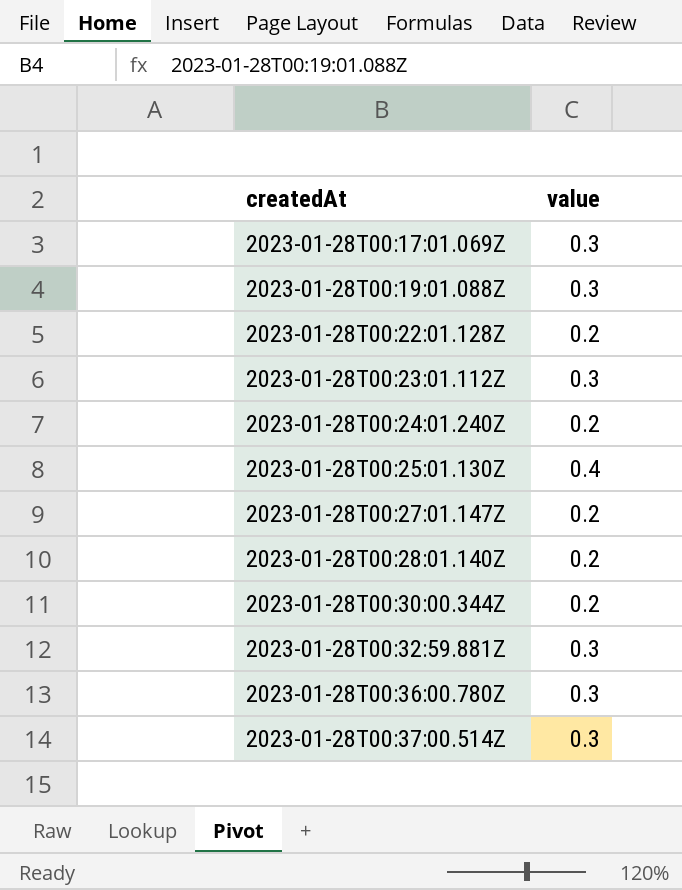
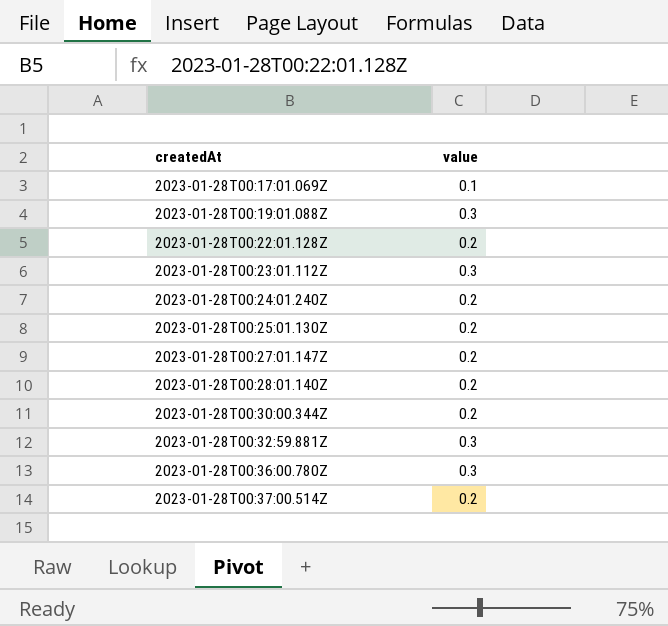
2023-01-28T00:17:01.069Z | value: 0.3 -> 0.1
2023-01-28T00:25:01.130Z | value: 0.4 -> 0.2
2023-01-28T00:37:00.514Z | value: 0.3 -> 0.2

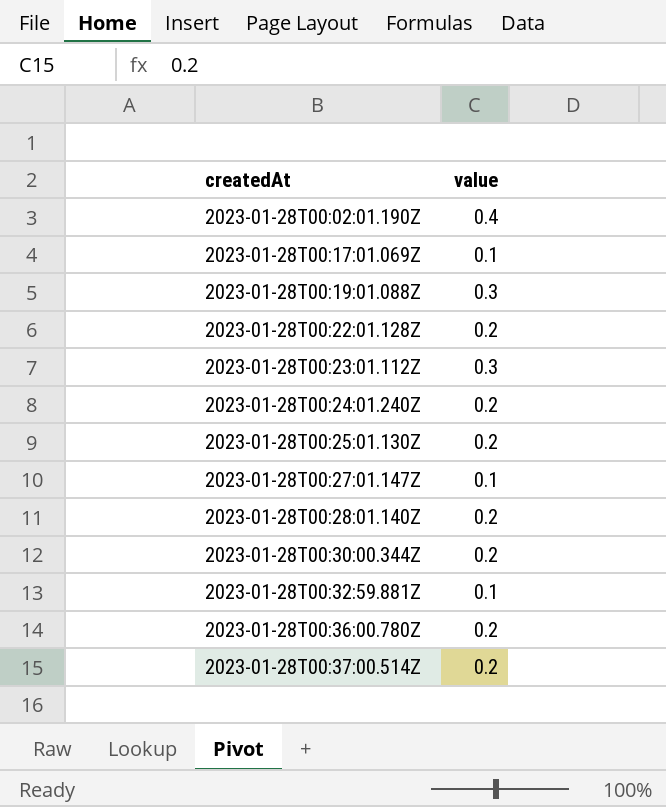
row 2023-01-28T00:02:01.190Z: none -> 0.4
2023-01-28T00:27:01.147Z | value: 0.2 -> 0.1
2023-01-28T00:32:59.881Z | value: 0.3 -> 0.1
2023-01-28T00:36:00.780Z | value: 0.3 -> 0.2

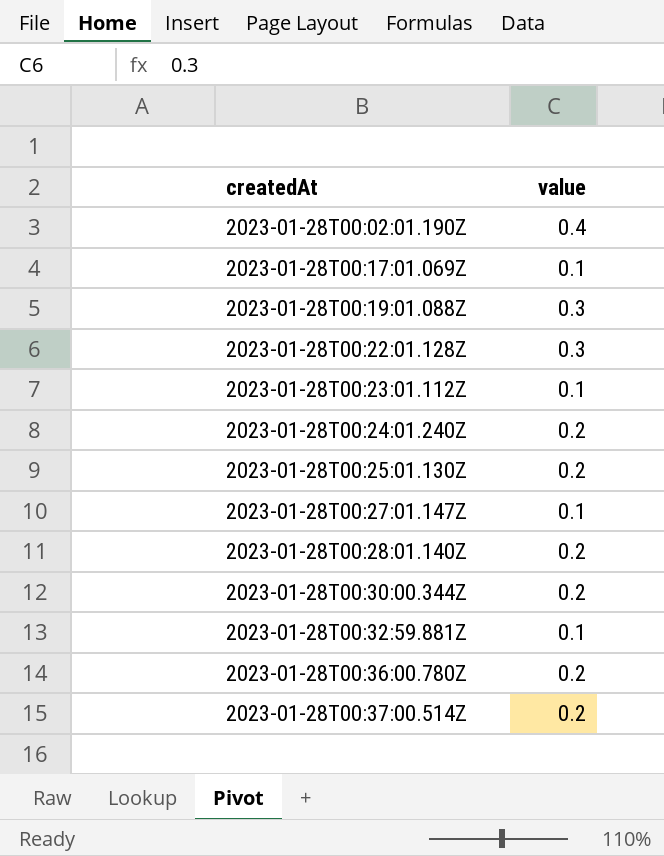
2023-01-28T00:22:01.128Z | value: 0.2 -> 0.3
2023-01-28T00:23:01.112Z | value: 0.3 -> 0.1

